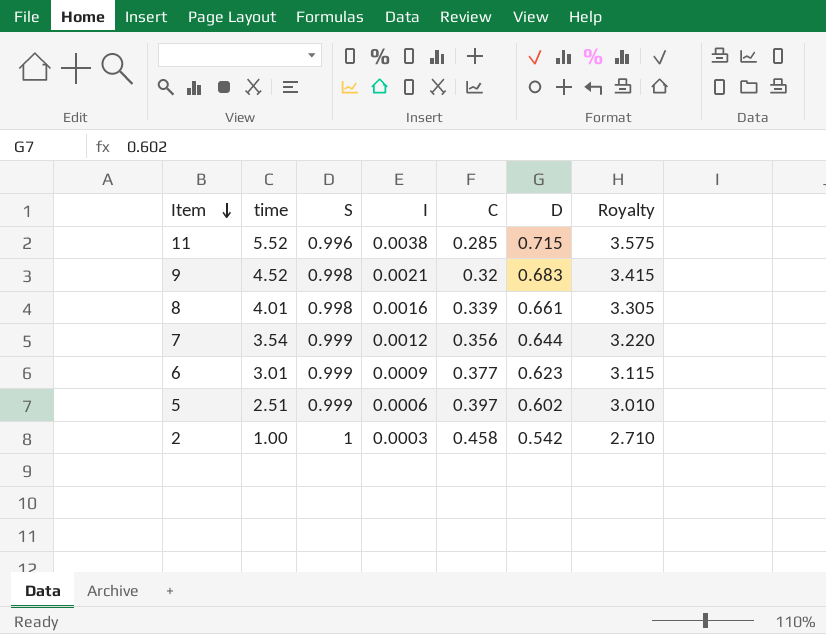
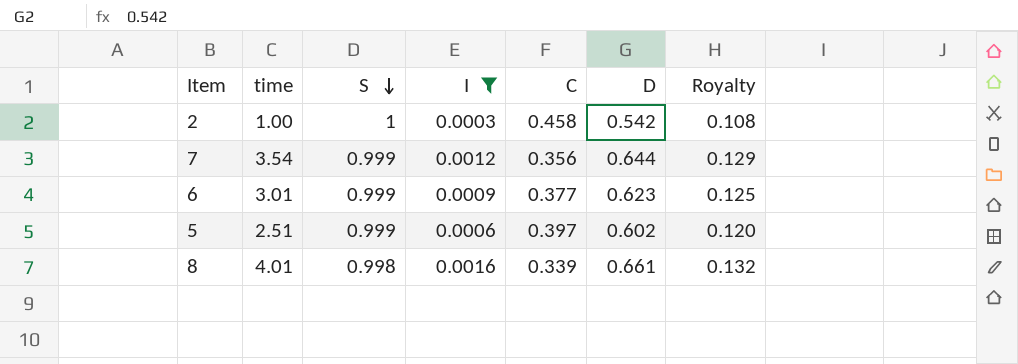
filter: none -> I <= 0.0016
row order: Item descending -> S descending
column Royalty | formula: [D] * 5 -> [D] * 0.2

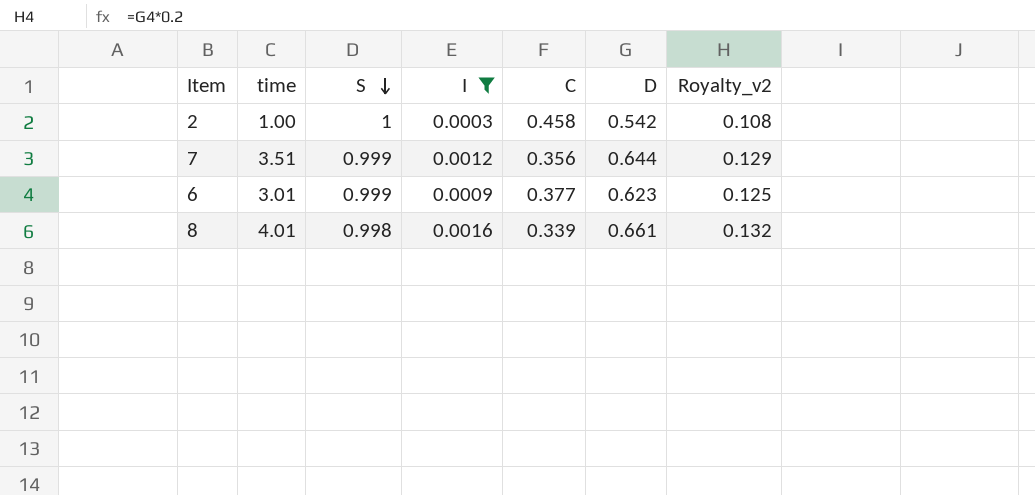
column name: Royalty -> Royalty_v2
row 5: 2.51 | 0.999 | 0.0006 | 0.397 | 0.602 | 0.120 -> none
7 | time: 3.54 -> 3.51

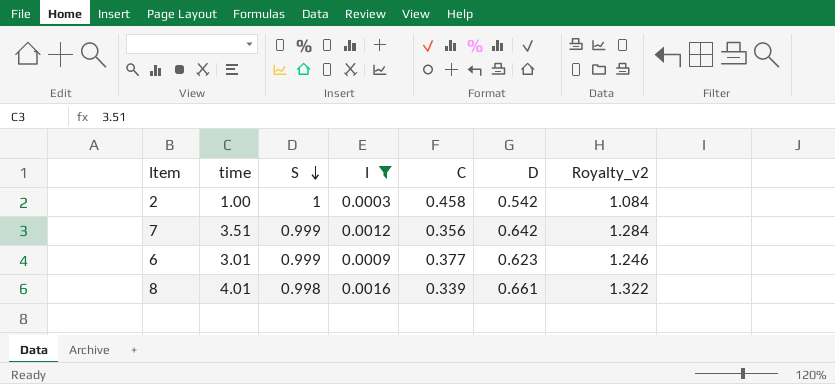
column Royalty_v2 | formula: [D] * 0.2 -> [D] * 2
7 | D: 0.644 -> 0.642

